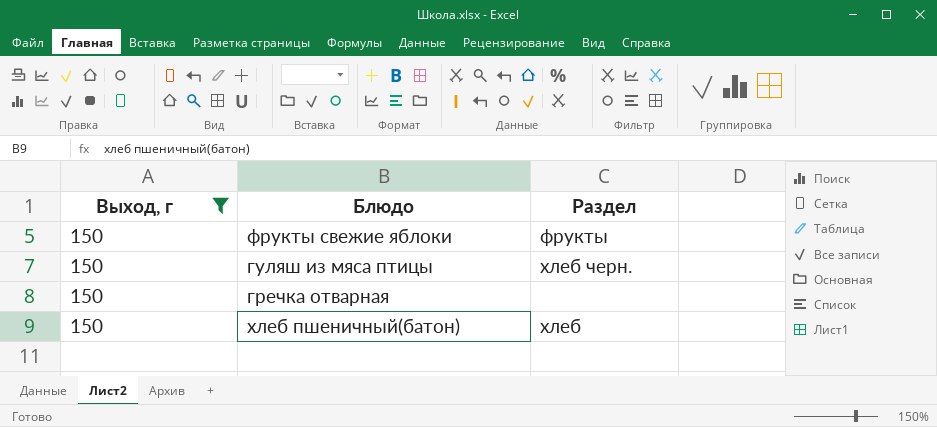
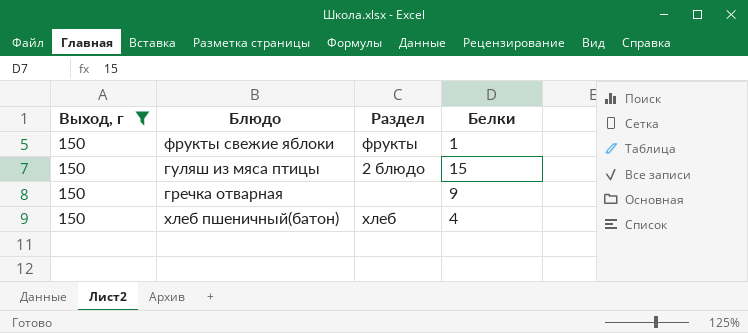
column Белки | position: none -> 4
гуляш из мяса птицы | Раздел: хлеб черн. -> 2 блюдо

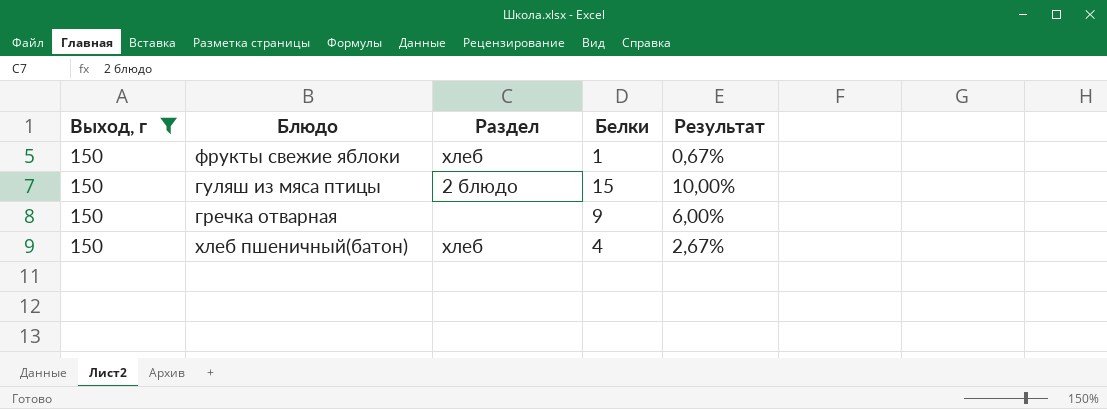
column Результат | formula: none -> [Белки] / [Выход, г]
фрукты свежие яблоки | Раздел: фрукты -> хлеб

